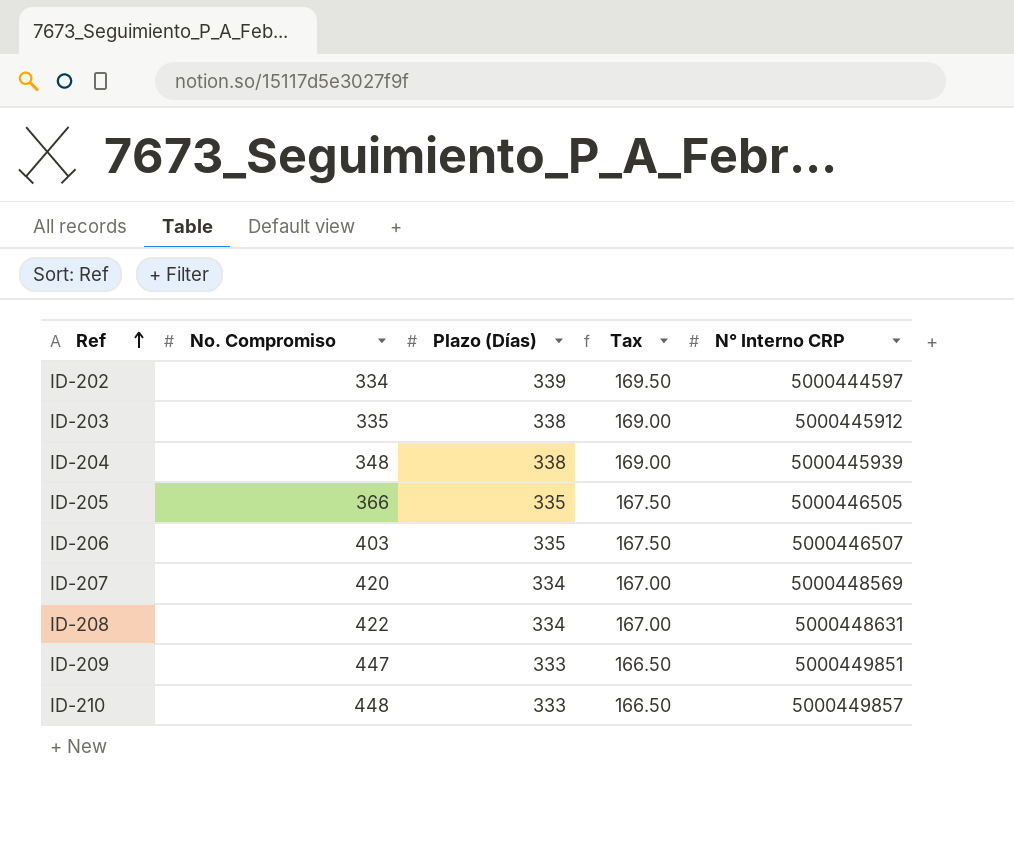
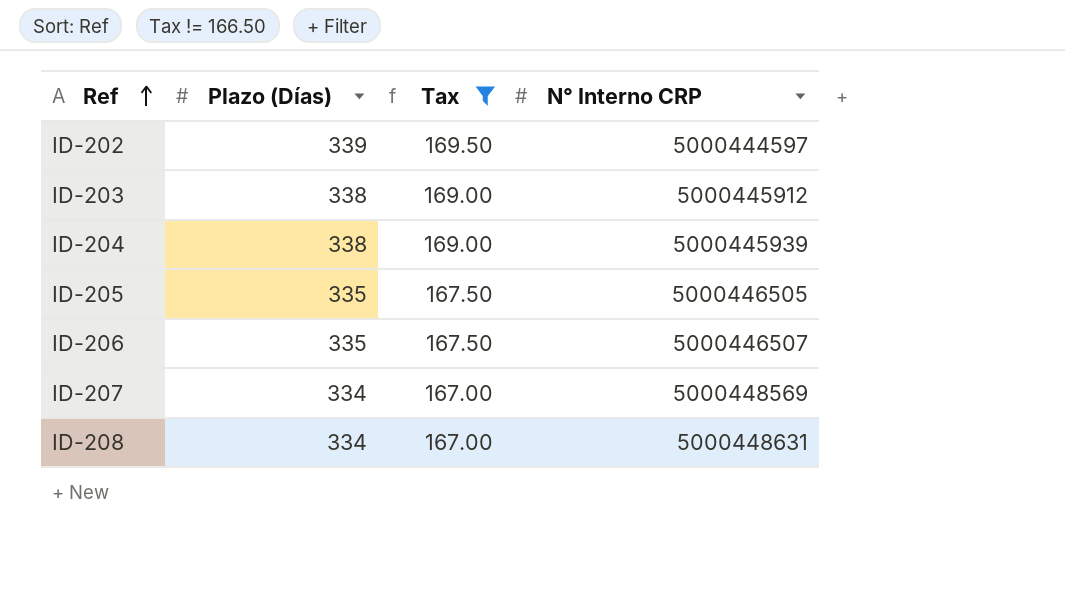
filter: none -> Tax != 166.50
column No. Compromiso | position: 2 -> none

